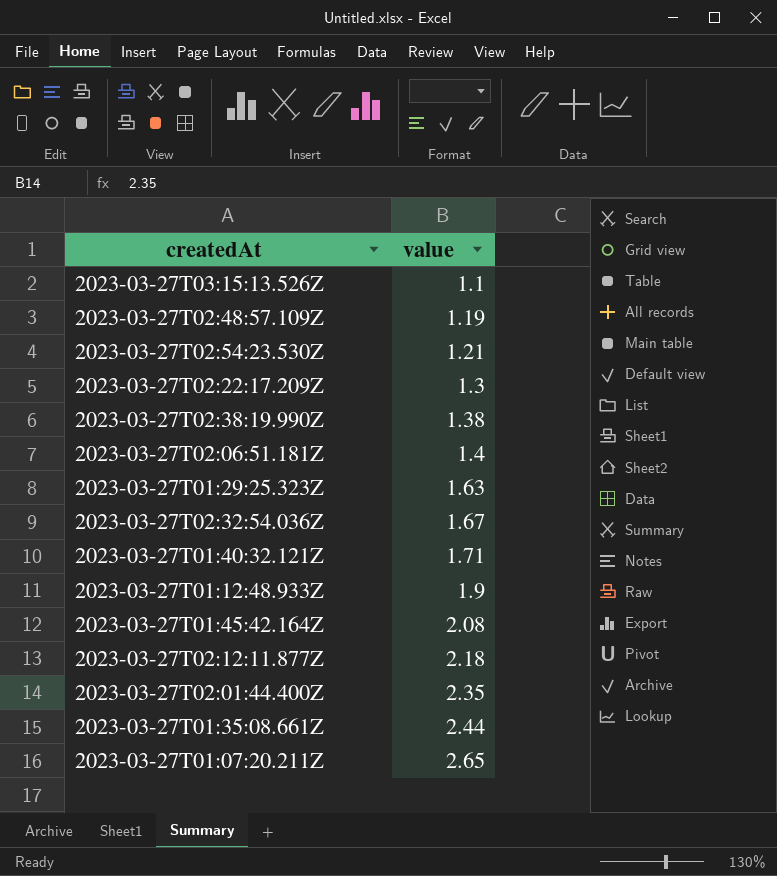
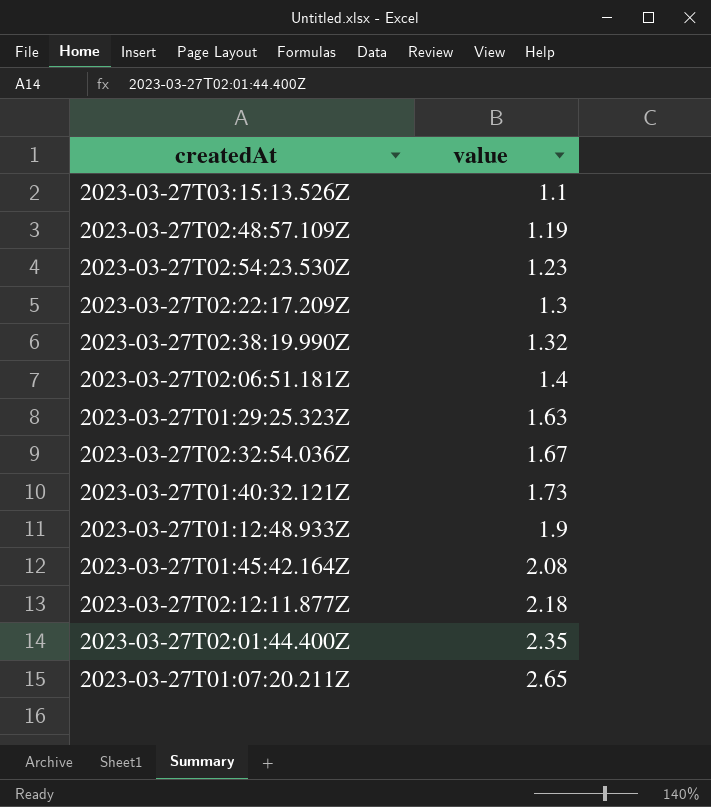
row 2023-03-27T01:35:08.661Z: 2.44 -> none
2023-03-27T02:54:23.530Z | value: 1.21 -> 1.23
2023-03-27T02:38:19.990Z | value: 1.38 -> 1.32
2023-03-27T01:40:32.121Z | value: 1.71 -> 1.73

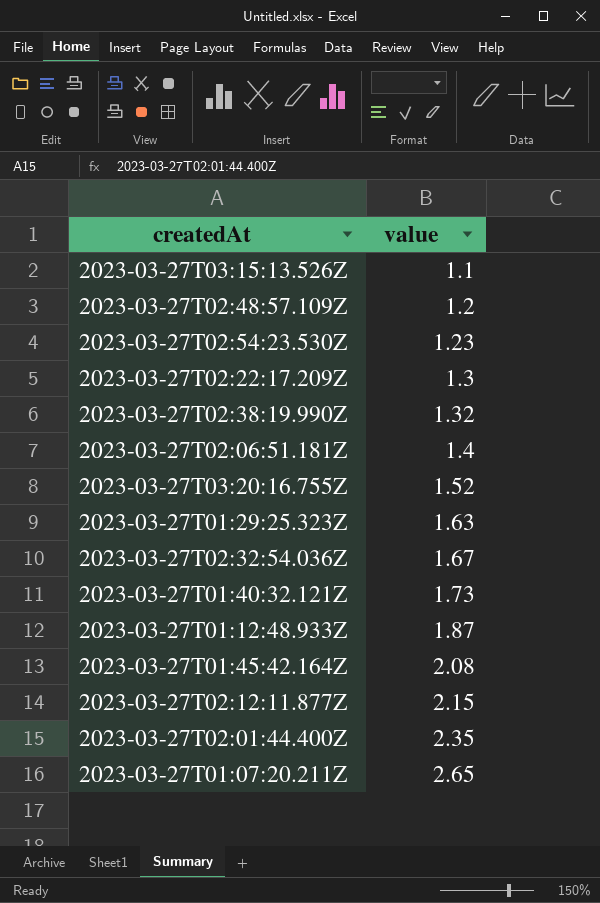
2023-03-27T02:48:57.109Z | value: 1.19 -> 1.2
row 2023-03-27T03:20:16.755Z: none -> 1.52
2023-03-27T01:12:48.933Z | value: 1.9 -> 1.87
2023-03-27T02:12:11.877Z | value: 2.18 -> 2.15

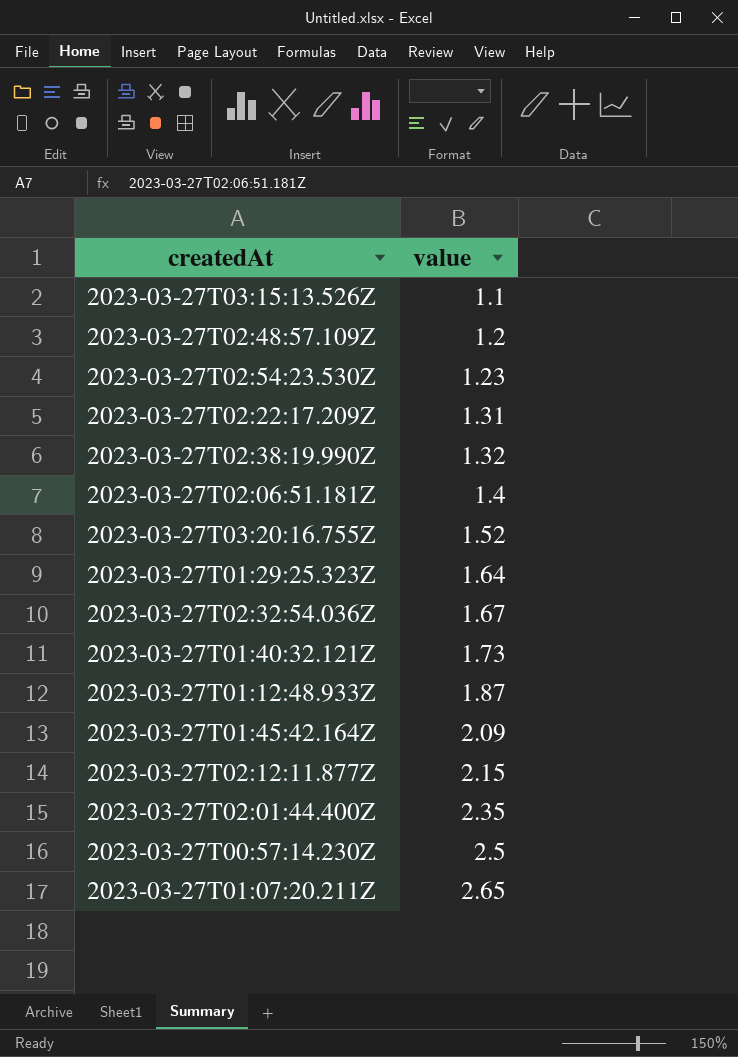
2023-03-27T02:22:17.209Z | value: 1.3 -> 1.31
2023-03-27T01:29:25.323Z | value: 1.63 -> 1.64
2023-03-27T01:45:42.164Z | value: 2.08 -> 2.09
row 2023-03-27T00:57:14.230Z: none -> 2.5

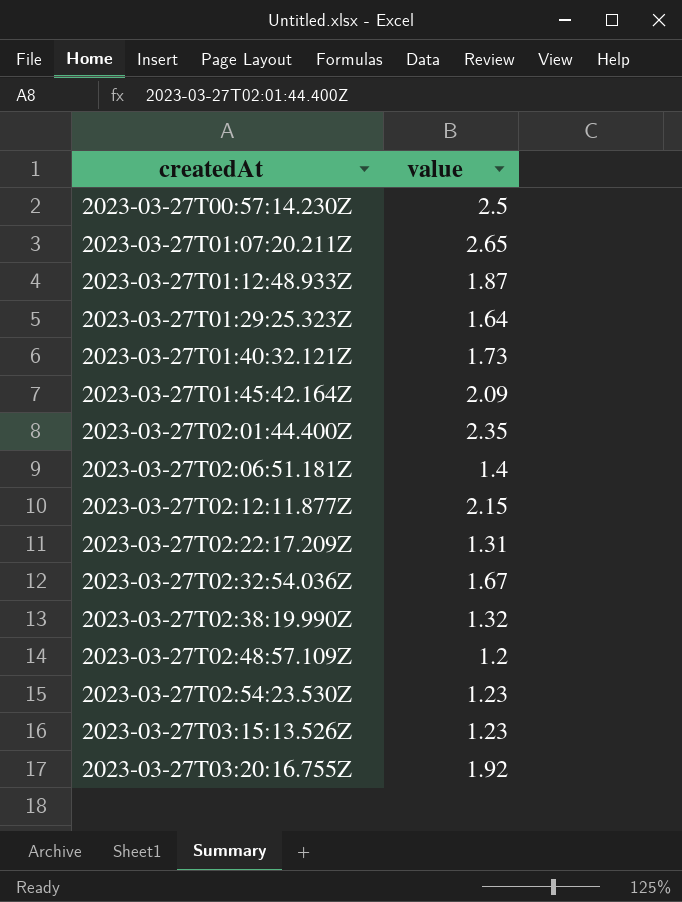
row order: value ascending -> createdAt ascending
2023-03-27T03:15:13.526Z | value: 1.1 -> 1.23
2023-03-27T03:20:16.755Z | value: 1.52 -> 1.92

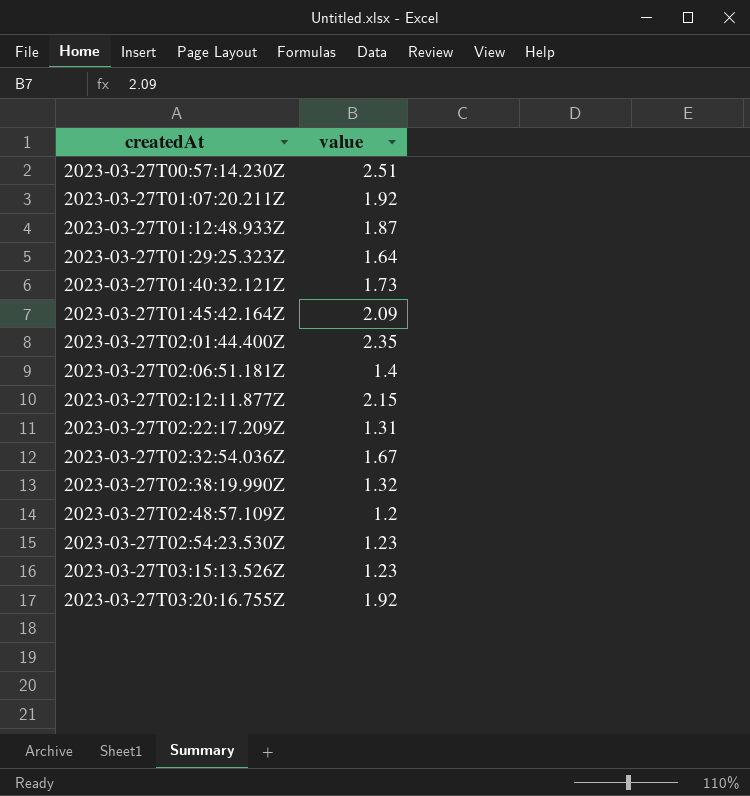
2023-03-27T00:57:14.230Z | value: 2.5 -> 2.51
2023-03-27T01:07:20.211Z | value: 2.65 -> 1.92

